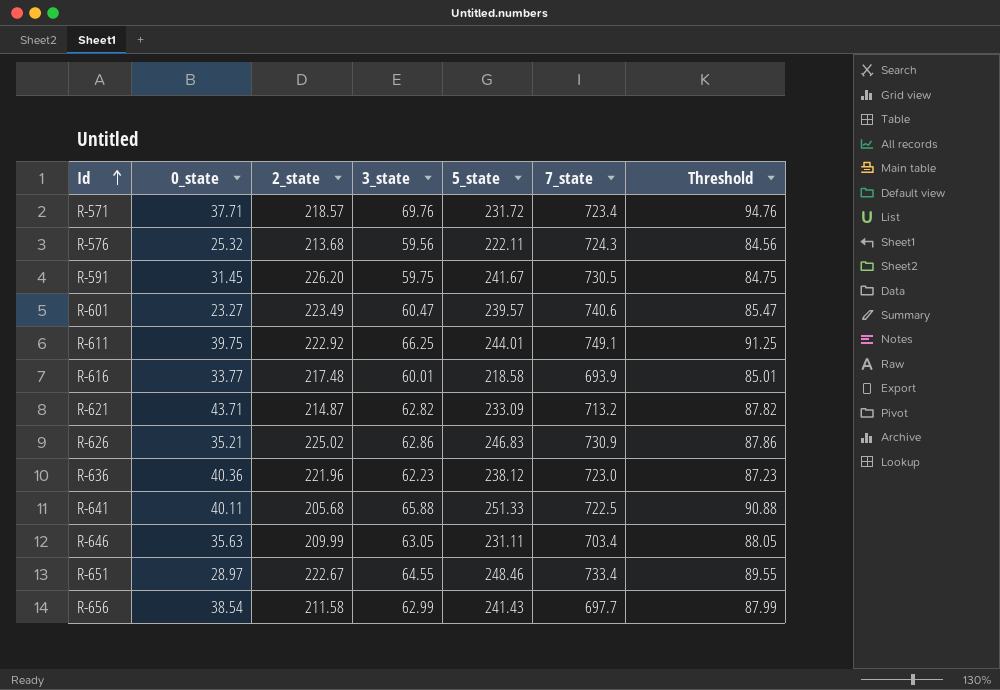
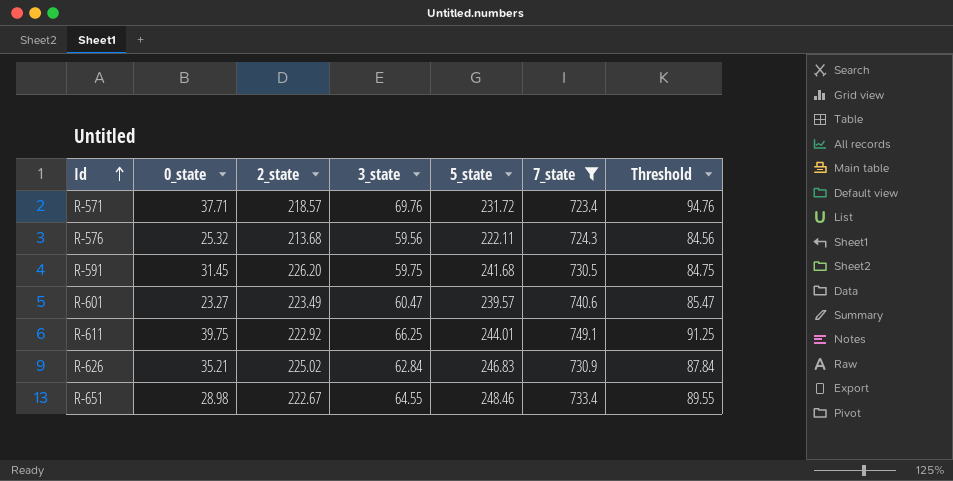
filter: none -> 7_state >= 723.4
R-591 | 5_state: 241.67 -> 241.68
R-626 | 3_state: 62.86 -> 62.84
R-626 | Threshold: 87.86 -> 87.84
R-651 | 0_state: 28.97 -> 28.98

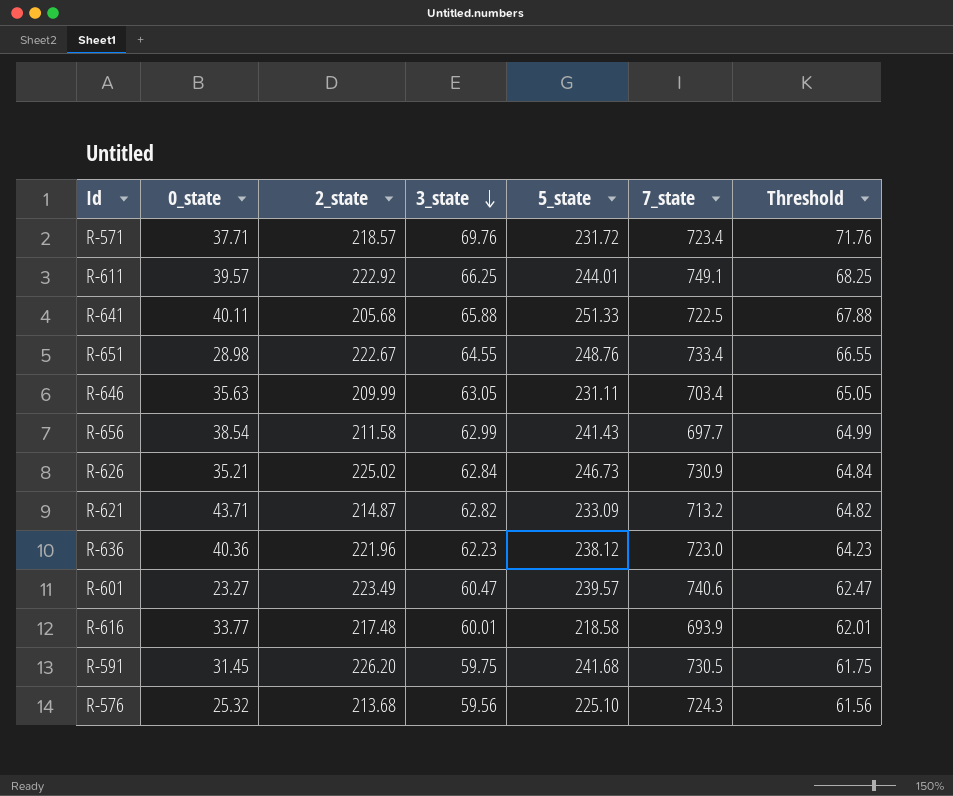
filter: 7_state >= 723.4 -> none
row order: Id ascending -> 3_state descending
column Threshold | formula: [3_state] + 25 -> [3_state] + 2
R-611 | 0_state: 39.75 -> 39.57
R-651 | 5_state: 248.46 -> 248.76
R-626 | 5_state: 246.83 -> 246.73
R-576 | 5_state: 222.11 -> 225.10

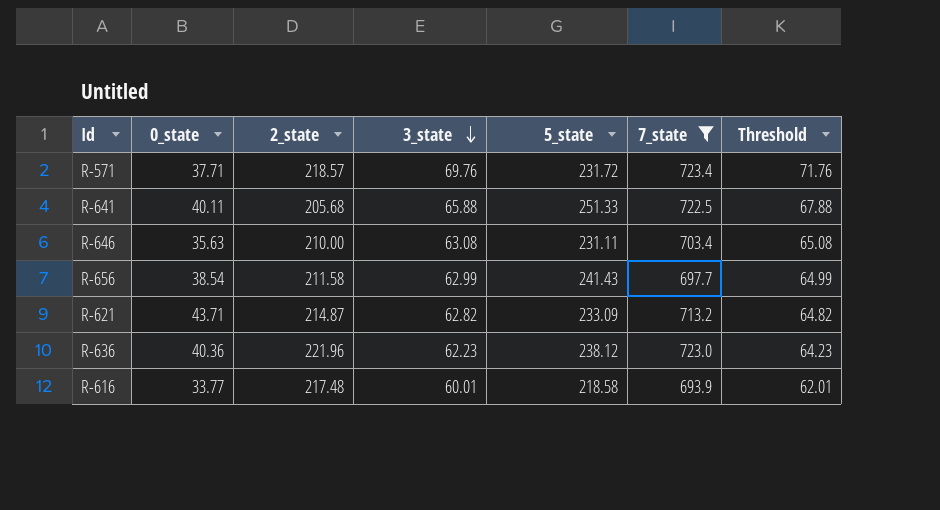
filter: none -> 7_state <= 723.4
R-646 | 2_state: 209.99 -> 210.00
R-646 | 3_state: 63.05 -> 63.08
R-646 | Threshold: 65.05 -> 65.08

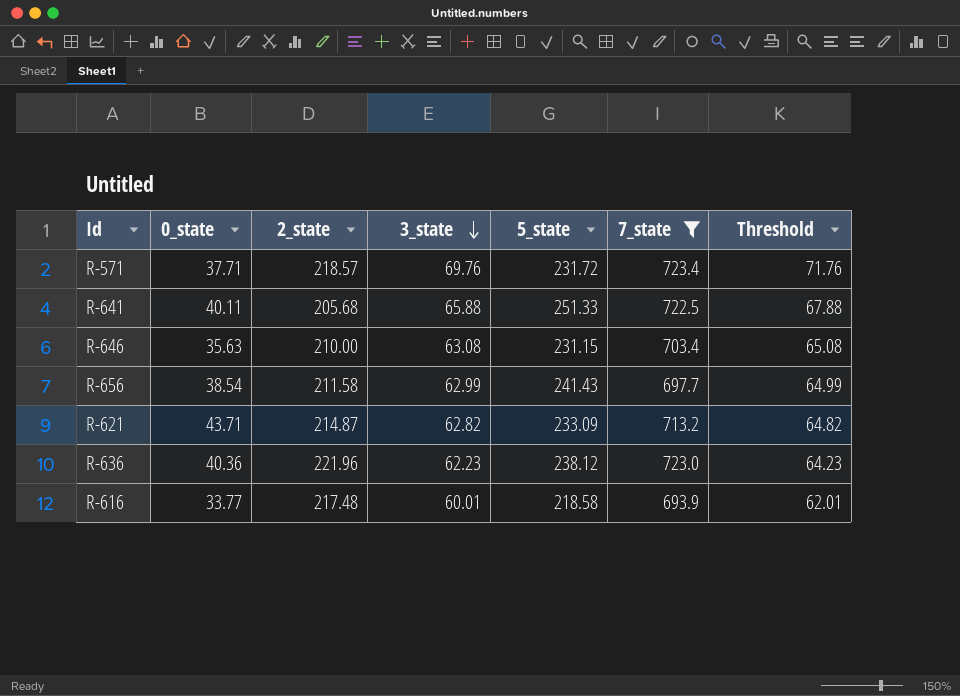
R-646 | 5_state: 231.11 -> 231.15

